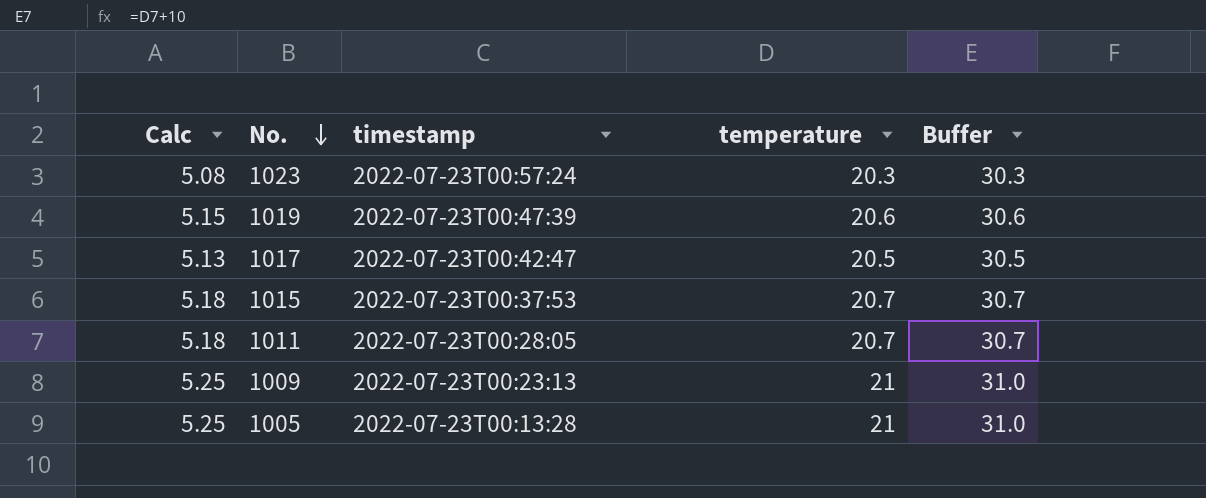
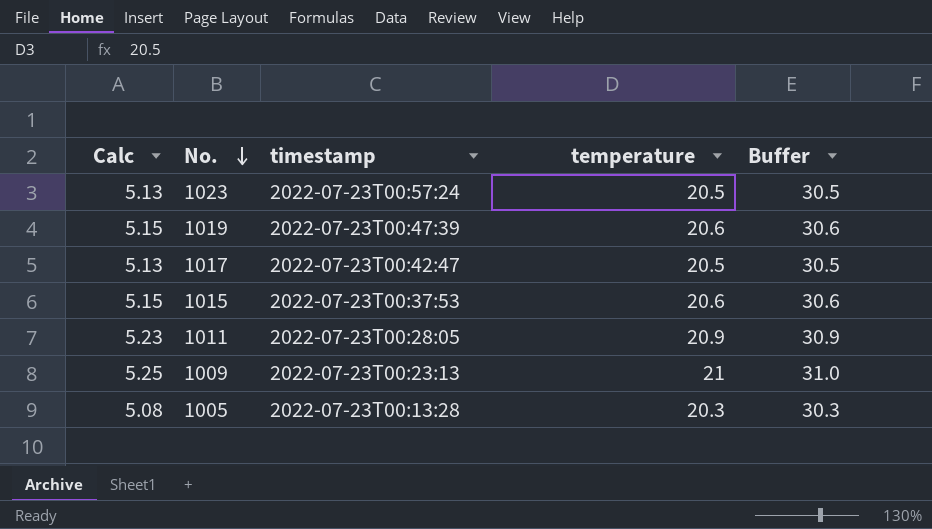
1023 | Calc: 5.08 -> 5.13
1023 | temperature: 20.3 -> 20.5
1023 | Buffer: 30.3 -> 30.5
1015 | Calc: 5.18 -> 5.15
1015 | temperature: 20.7 -> 20.6
1015 | Buffer: 30.7 -> 30.6
1011 | Calc: 5.18 -> 5.23
1011 | temperature: 20.7 -> 20.9
1011 | Buffer: 30.7 -> 30.9
1005 | Calc: 5.25 -> 5.08
1005 | temperature: 21 -> 20.3
1005 | Buffer: 31.0 -> 30.3

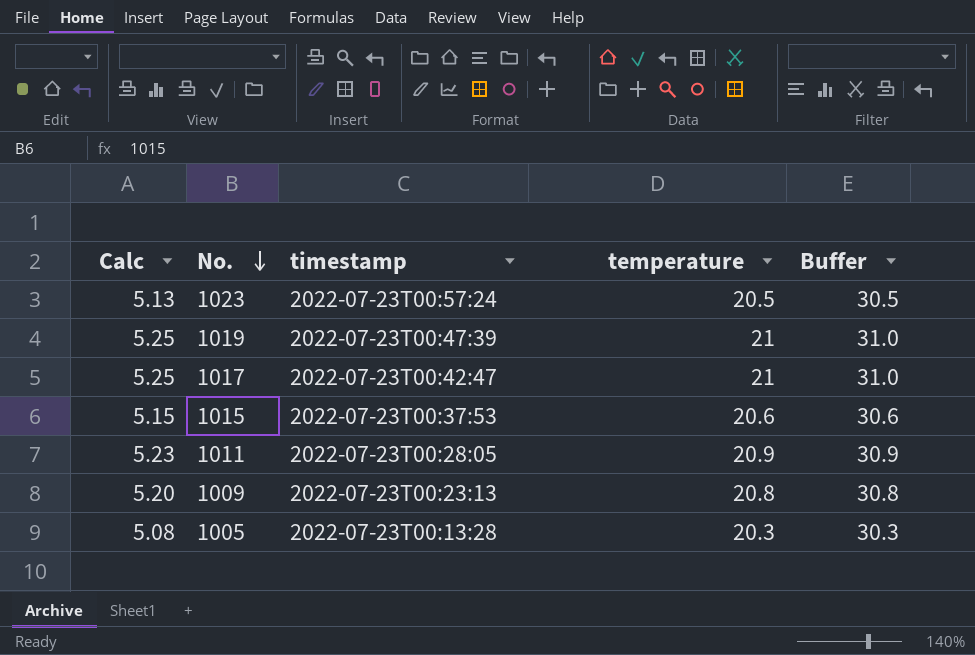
1019 | Calc: 5.15 -> 5.25
1019 | temperature: 20.6 -> 21
1019 | Buffer: 30.6 -> 31.0
1017 | Calc: 5.13 -> 5.25
1017 | temperature: 20.5 -> 21
1017 | Buffer: 30.5 -> 31.0
1009 | Calc: 5.25 -> 5.20
1009 | temperature: 21 -> 20.8
1009 | Buffer: 31.0 -> 30.8

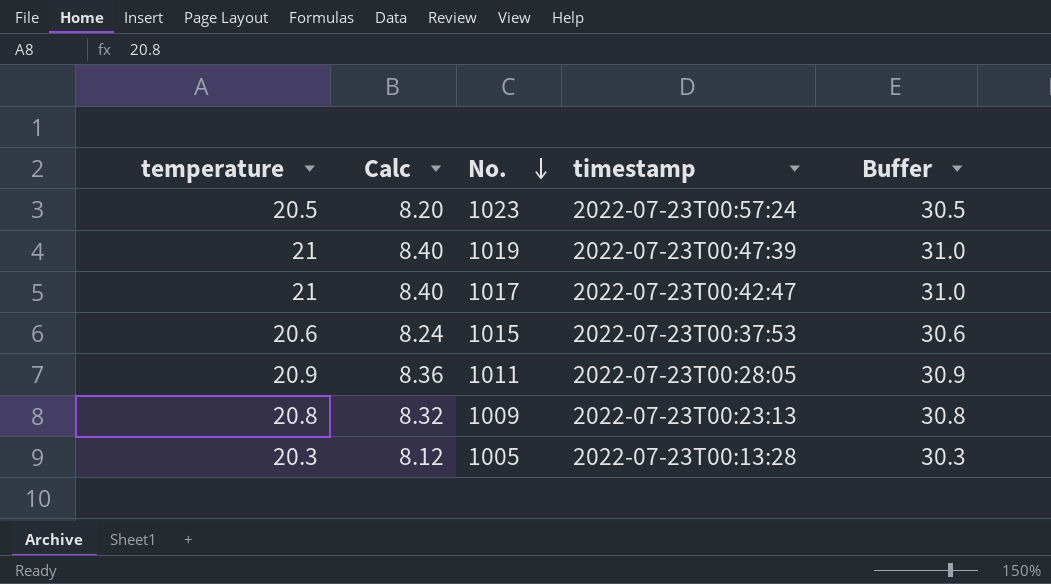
column temperature | position: 4 -> 1
column Calc | formula: [temperature] * 0.25 -> [temperature] * 0.4

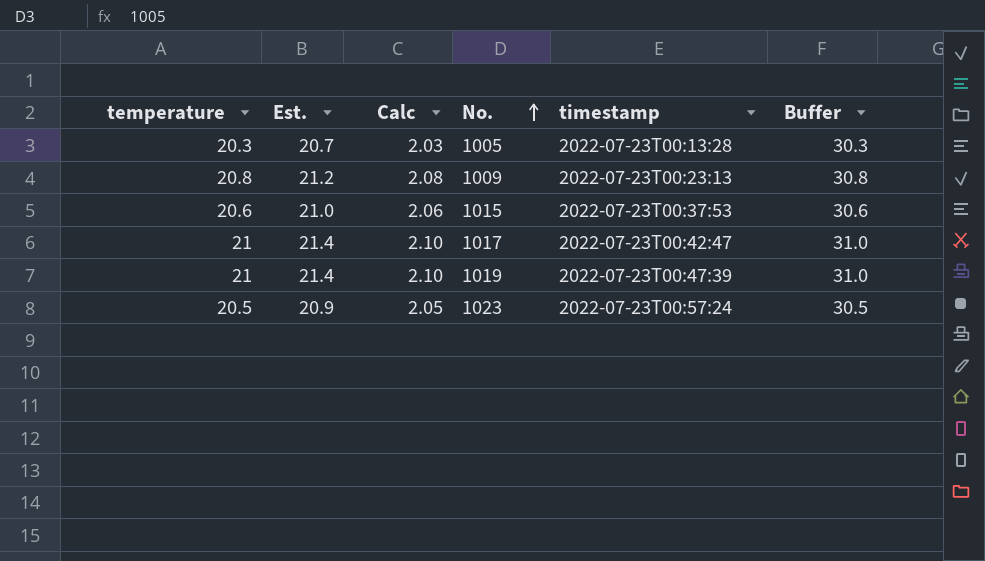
row order: No. descending -> No. ascending
column Est. | formula: none -> [temperature] * 1.02
column Calc | formula: [temperature] * 0.4 -> [temperature] * 0.1
row 1011: 20.9 | 8.36 | 2022-07-23T00:28:05 | 30.9 -> none

